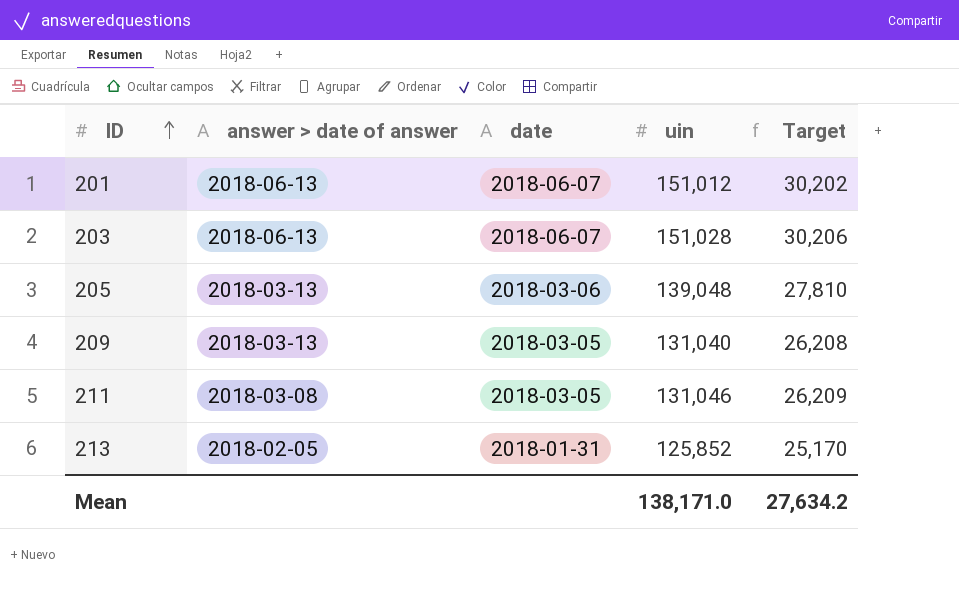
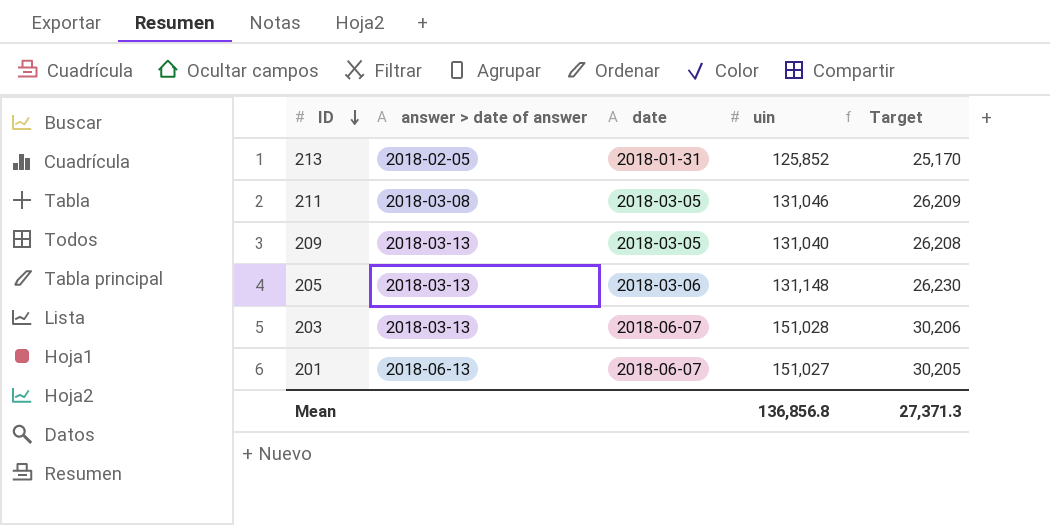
row order: ID ascending -> ID descending
205 | uin: 139,048 -> 131,148
205 | Target: 27,810 -> 26,230
203 | answer > date of answer: 2018-06-13 -> 2018-03-13
201 | uin: 151,012 -> 151,027
201 | Target: 30,202 -> 30,205
Mean | uin: 138,171.0 -> 136,856.8
Mean | Target: 27,634.2 -> 27,371.3

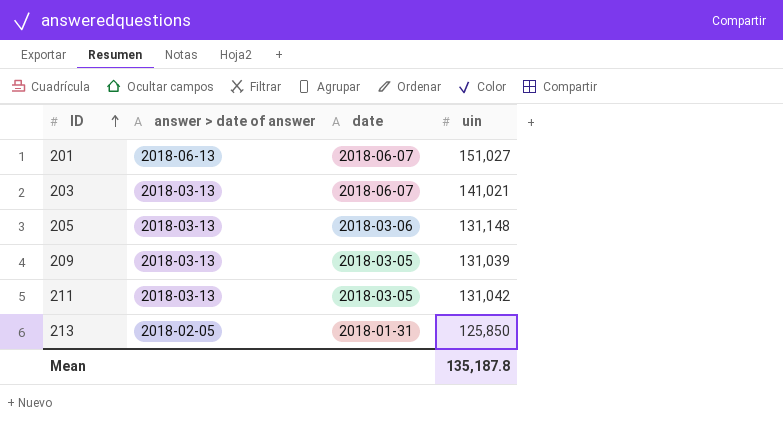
row order: ID descending -> ID ascending
column Target | formula: [uin] * 0.2 -> none
203 | uin: 151,028 -> 141,021
209 | uin: 131,040 -> 131,039
211 | answer > date of answer: 2018-03-08 -> 2018-03-13
211 | uin: 131,046 -> 131,042
213 | uin: 125,852 -> 125,850
Mean | uin: 136,856.8 -> 135,187.8

